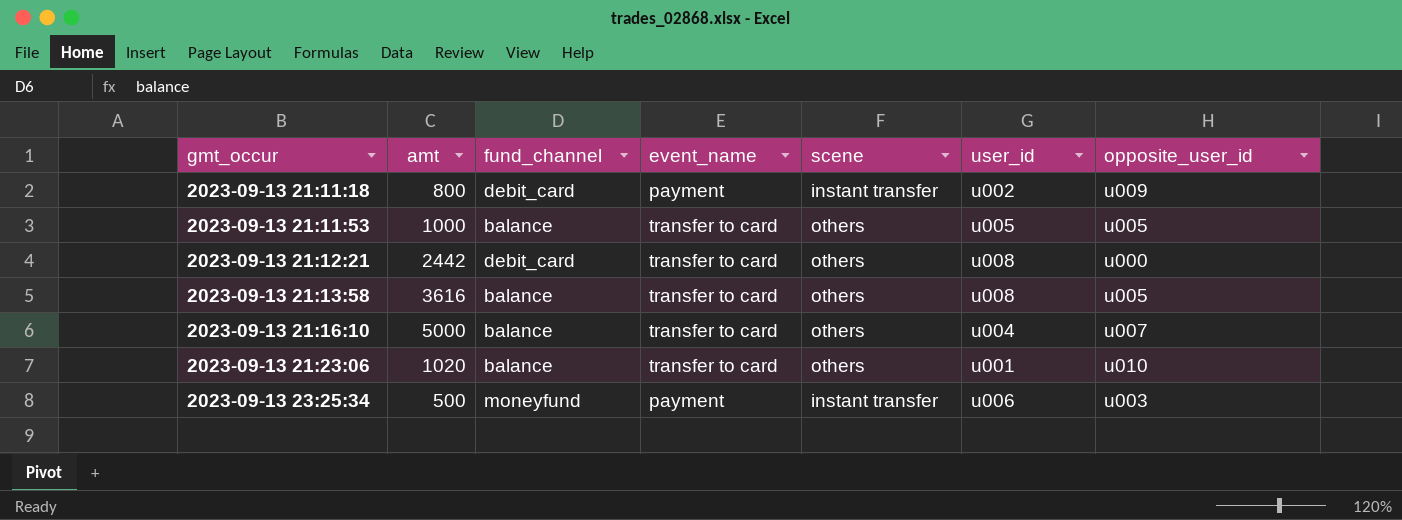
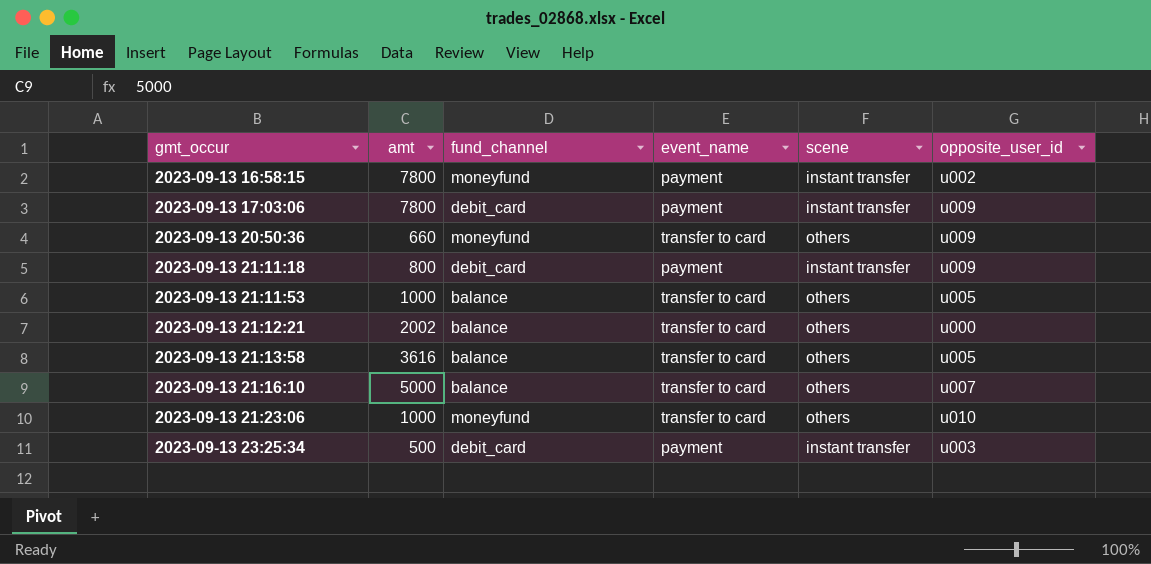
column user_id | position: 6 -> none
row 2023-09-13 16:58:15: none -> 7800 | moneyfund | payment | instant transfer | u002
row 2023-09-13 17:03:06: none -> 7800 | debit_card | payment | instant transfer | u009
row 2023-09-13 20:50:36: none -> 660 | moneyfund | transfer to card | others | u009
2023-09-13 21:12:21 | amt: 2442 -> 2002
2023-09-13 21:12:21 | fund_channel: debit_card -> balance
2023-09-13 21:23:06 | amt: 1020 -> 1000
2023-09-13 21:23:06 | fund_channel: balance -> moneyfund
2023-09-13 23:25:34 | fund_channel: moneyfund -> debit_card

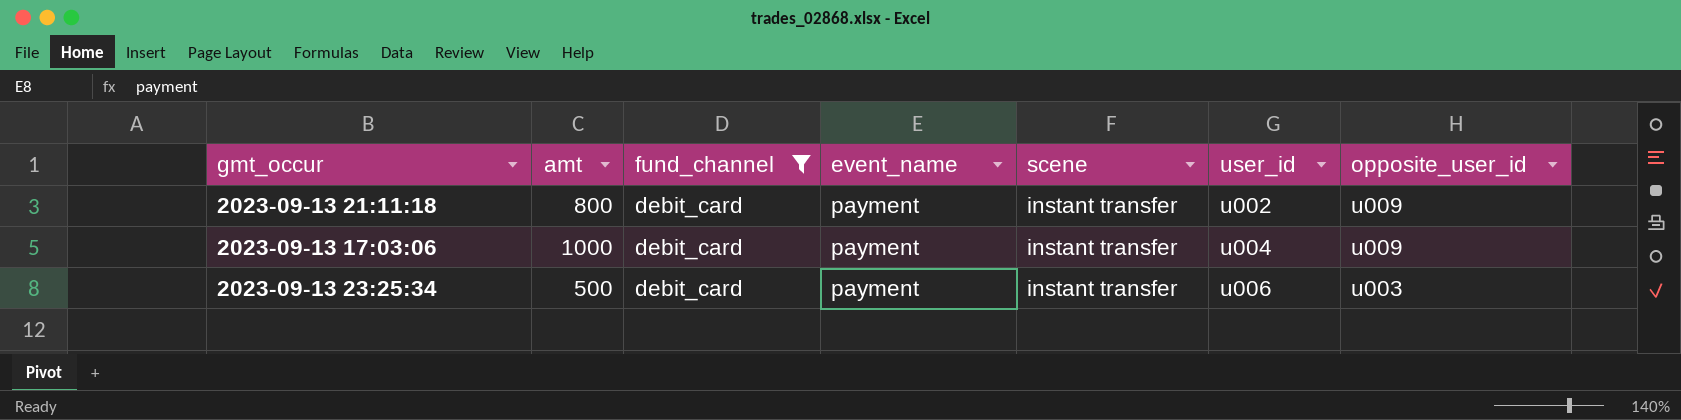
filter: none -> fund_channel = debit_card
row order: gmt_occur ascending -> user_id ascending
column user_id | position: none -> 6
2023-09-13 17:03:06 | amt: 7800 -> 1000

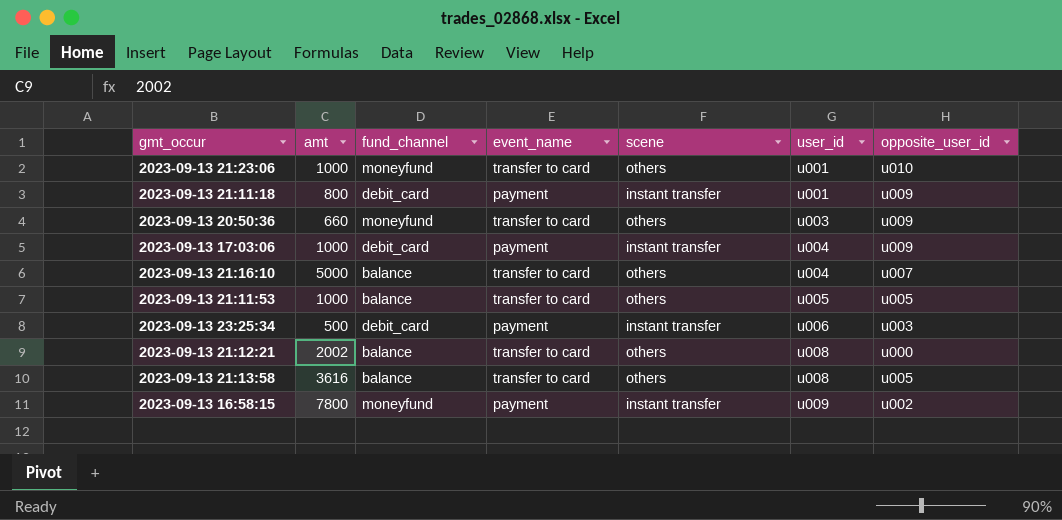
filter: fund_channel = debit_card -> none
2023-09-13 21:11:18 | user_id: u002 -> u001

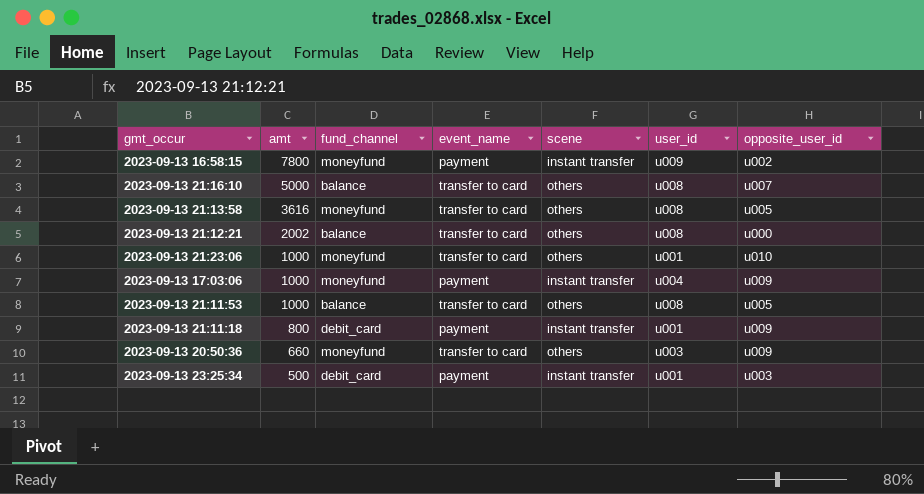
row order: user_id ascending -> amt descending
2023-09-13 21:16:10 | user_id: u004 -> u008
2023-09-13 21:13:58 | fund_channel: balance -> moneyfund
2023-09-13 17:03:06 | fund_channel: debit_card -> moneyfund
2023-09-13 21:11:53 | user_id: u005 -> u008
2023-09-13 23:25:34 | user_id: u006 -> u001

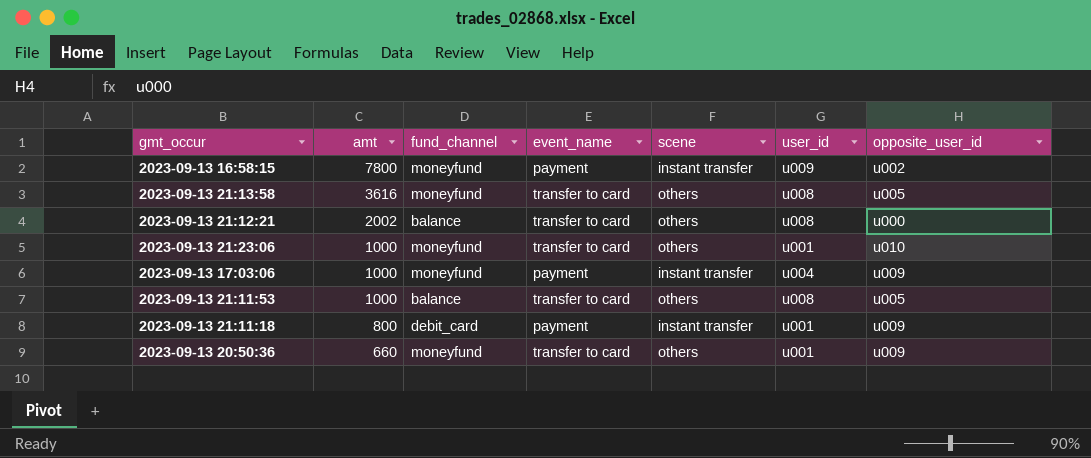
row 2023-09-13 21:16:10: 5000 | balance | transfer to card | others | u008 | u007 -> none
row 2023-09-13 23:25:34: 500 | debit_card | payment | instant transfer | u001 | u003 -> none
2023-09-13 20:50:36 | user_id: u003 -> u001

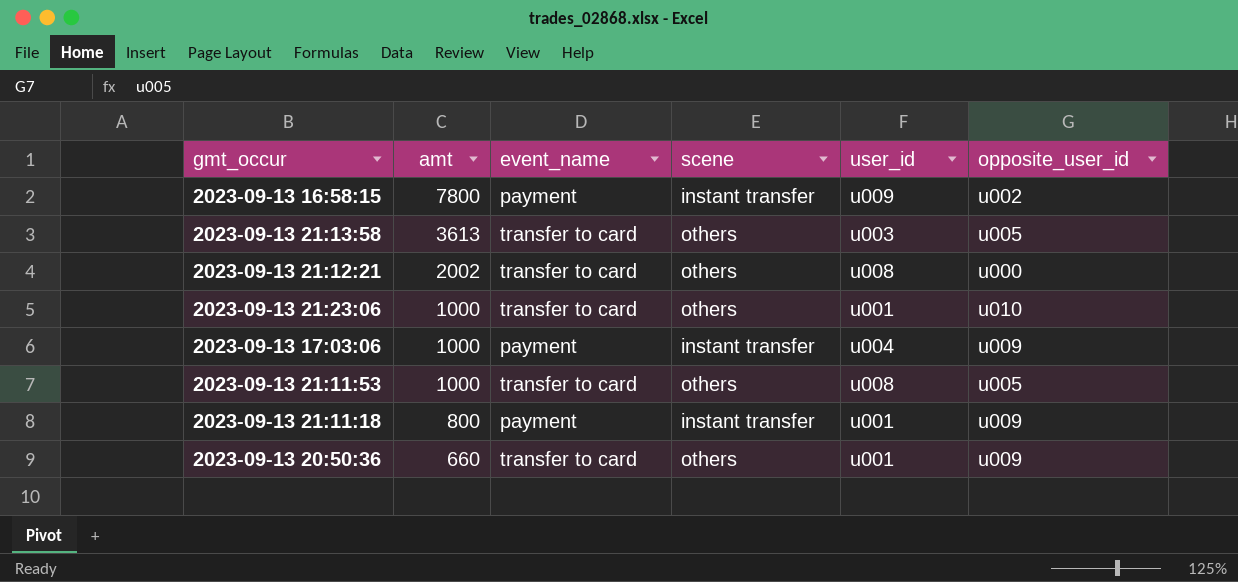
column fund_channel | position: 3 -> none
2023-09-13 21:13:58 | amt: 3616 -> 3613
2023-09-13 21:13:58 | user_id: u008 -> u003

